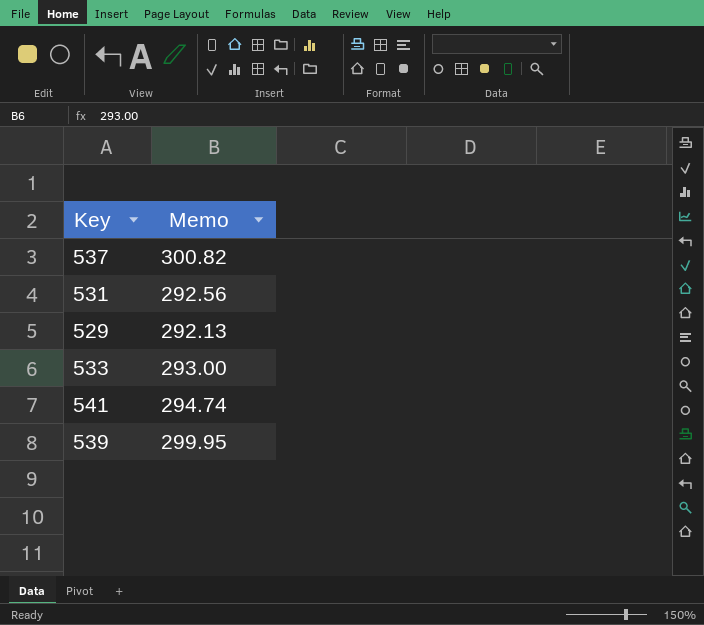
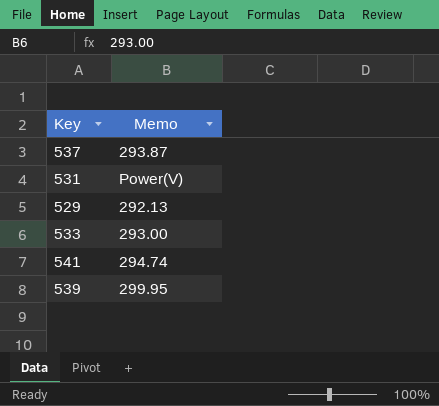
537 | Memo: 300.82 -> 293.87
531 | Memo: 292.56 -> Power(V)

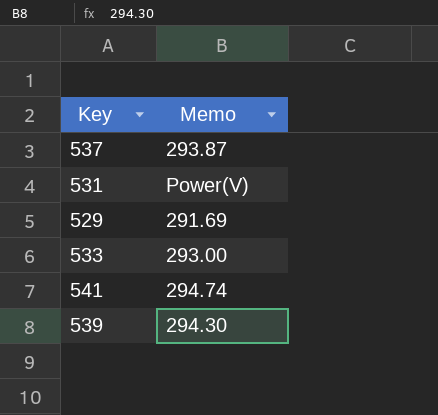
529 | Memo: 292.13 -> 291.69
539 | Memo: 299.95 -> 294.30

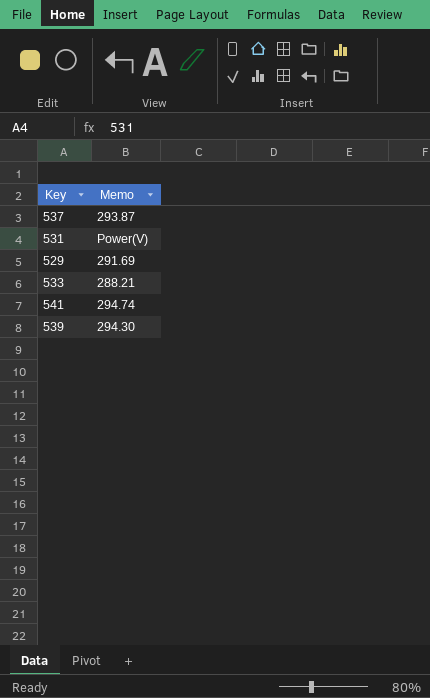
533 | Memo: 293.00 -> 288.21

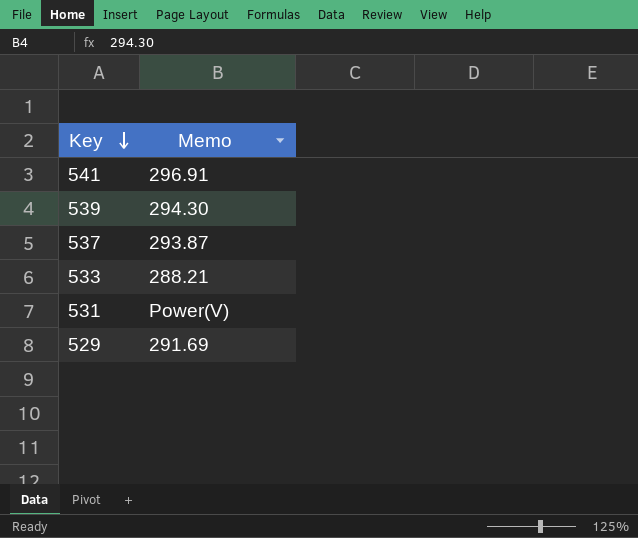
row order: none -> Key descending
541 | Memo: 294.74 -> 296.91

